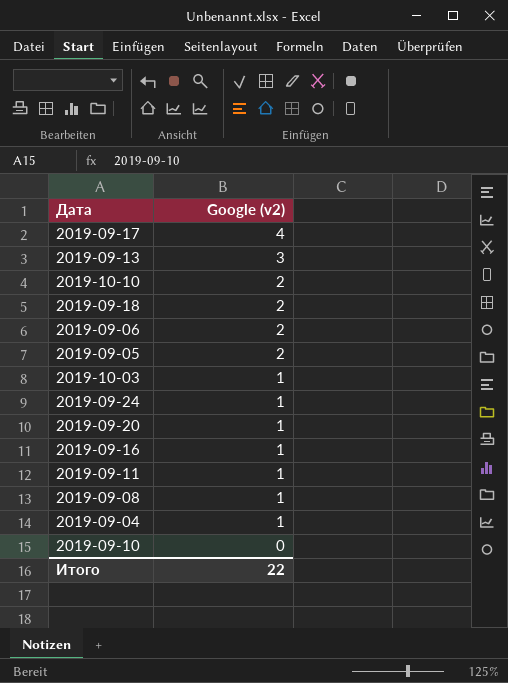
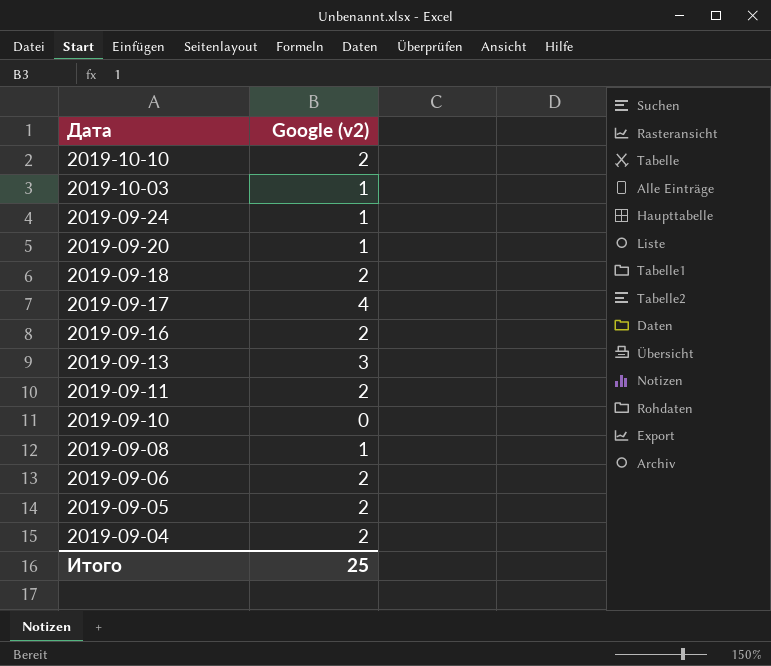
row order: Google (v2) descending -> Дата descending
2019-09-16 | Google (v2): 1 -> 2
2019-09-11 | Google (v2): 1 -> 2
2019-09-04 | Google (v2): 1 -> 2
Итого | Google (v2): 22 -> 25

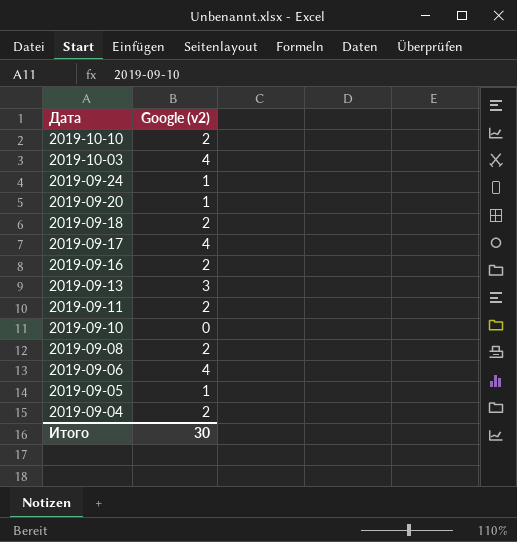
2019-10-03 | Google (v2): 1 -> 4
2019-09-08 | Google (v2): 1 -> 2
2019-09-06 | Google (v2): 2 -> 4
2019-09-05 | Google (v2): 2 -> 1
Итого | Google (v2): 25 -> 30

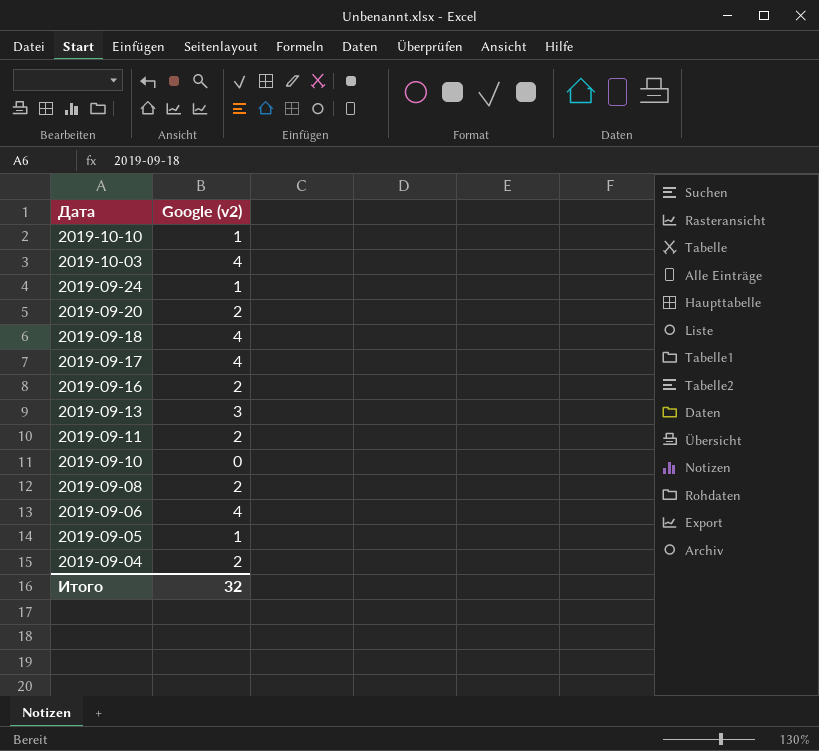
2019-10-10 | Google (v2): 2 -> 1
2019-09-20 | Google (v2): 1 -> 2
2019-09-18 | Google (v2): 2 -> 4
Итого | Google (v2): 30 -> 32

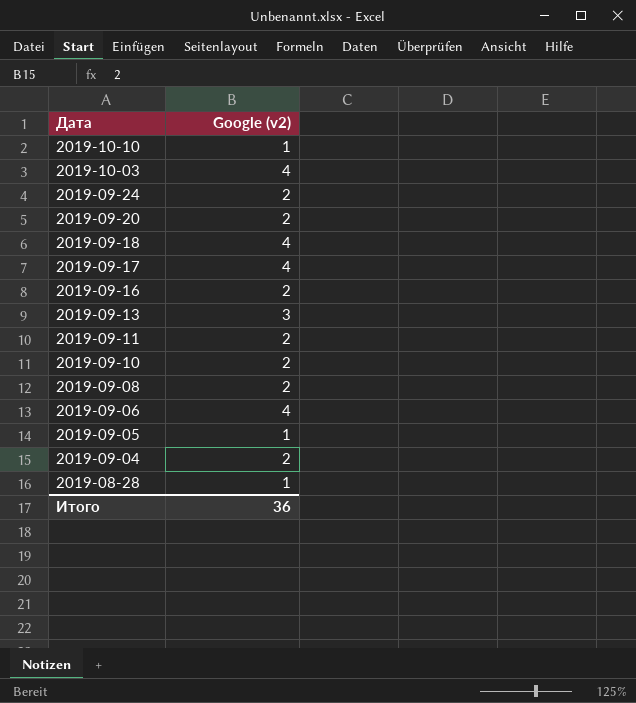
2019-09-24 | Google (v2): 1 -> 2
2019-09-10 | Google (v2): 0 -> 2
row 2019-08-28: none -> 1
Итого | Google (v2): 32 -> 36

